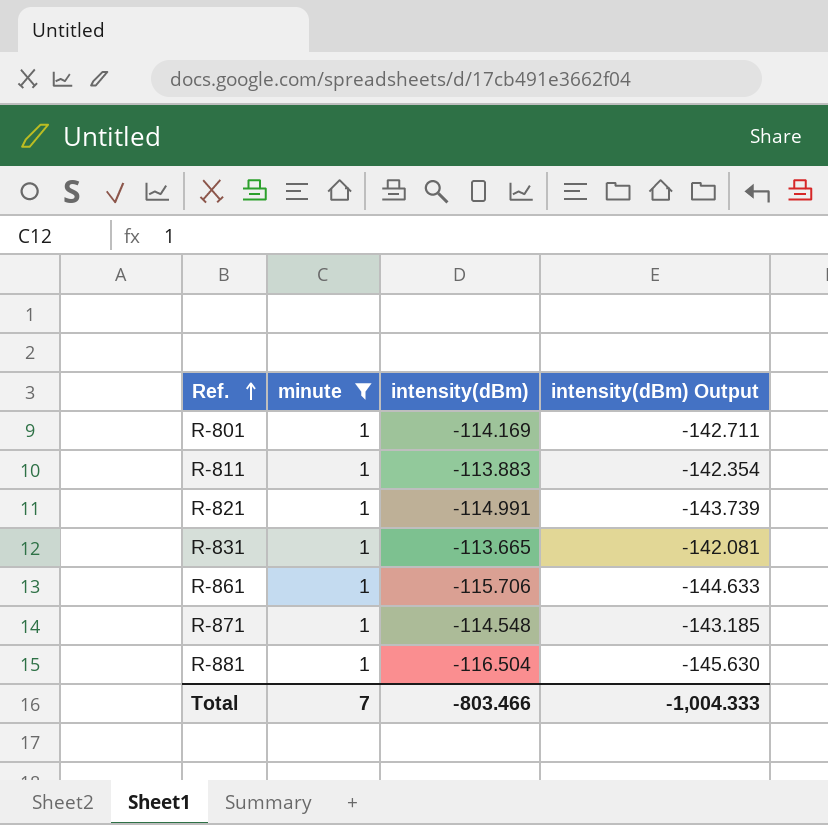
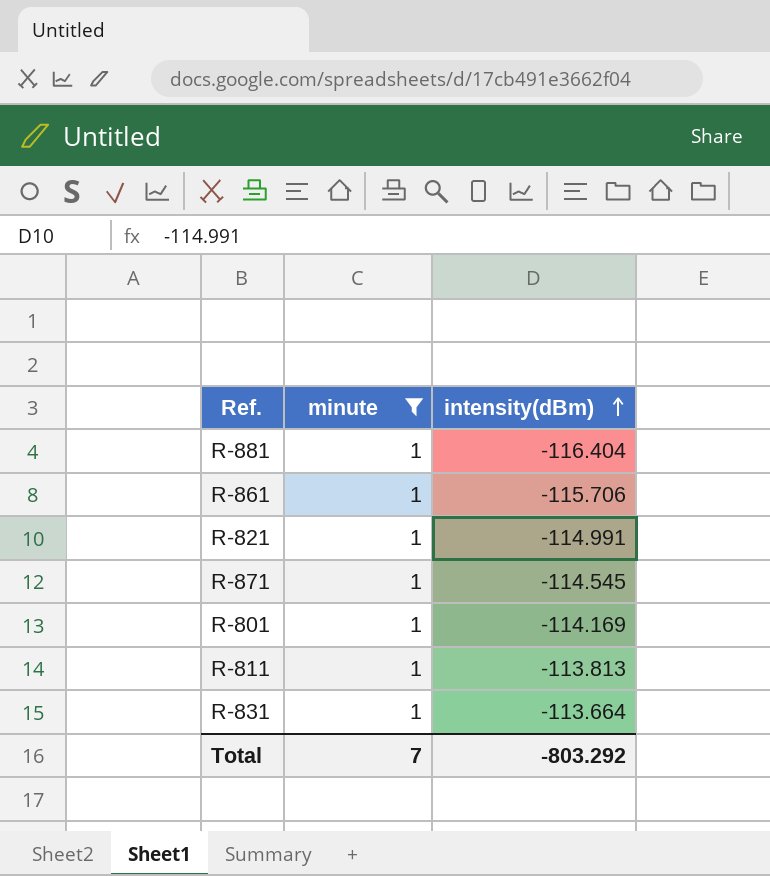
row order: Ref. ascending -> intensity(dBm) ascending
column intensity(dBm) Output | formula: [intensity(dBm)] * 1.25 -> none
R-881 | intensity(dBm): -116.504 -> -116.404
R-871 | intensity(dBm): -114.548 -> -114.545
R-811 | intensity(dBm): -113.883 -> -113.813
R-831 | intensity(dBm): -113.665 -> -113.664
Total | intensity(dBm): -803.466 -> -803.292

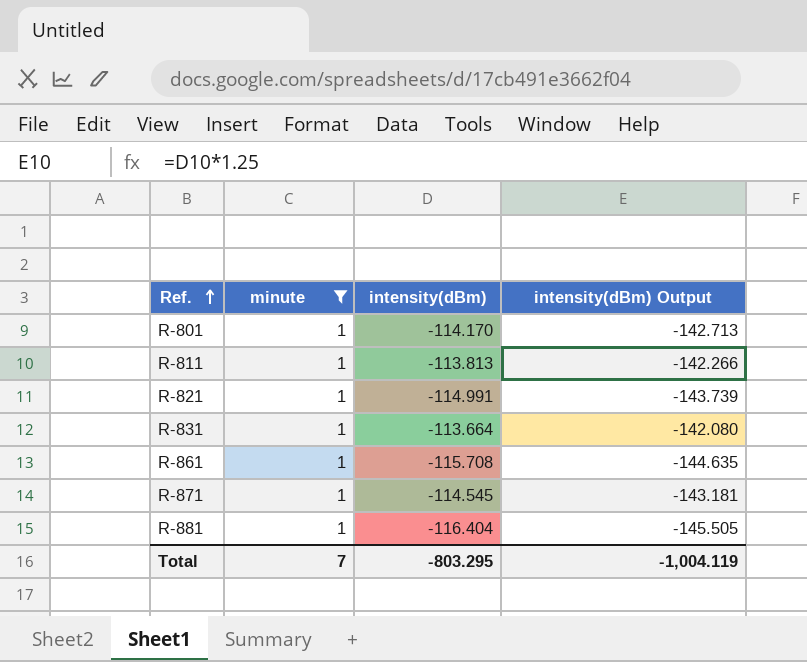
row order: intensity(dBm) ascending -> Ref. ascending
column intensity(dBm) Output | formula: none -> [intensity(dBm)] * 1.25
R-801 | intensity(dBm): -114.169 -> -114.170
R-861 | intensity(dBm): -115.706 -> -115.708
Total | intensity(dBm): -803.292 -> -803.295

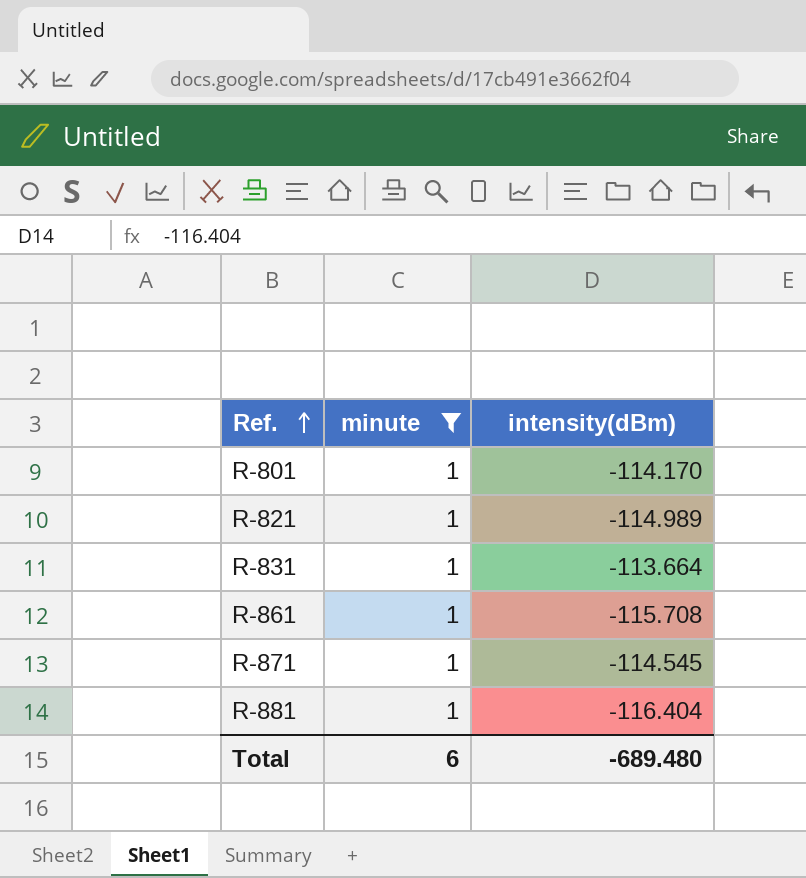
column intensity(dBm) Output | formula: [intensity(dBm)] * 1.25 -> none
row R-811: 1 | -113.813 | -142.266 -> none
R-821 | intensity(dBm): -114.991 -> -114.989
Total | minute: 7 -> 6
Total | intensity(dBm): -803.295 -> -689.480

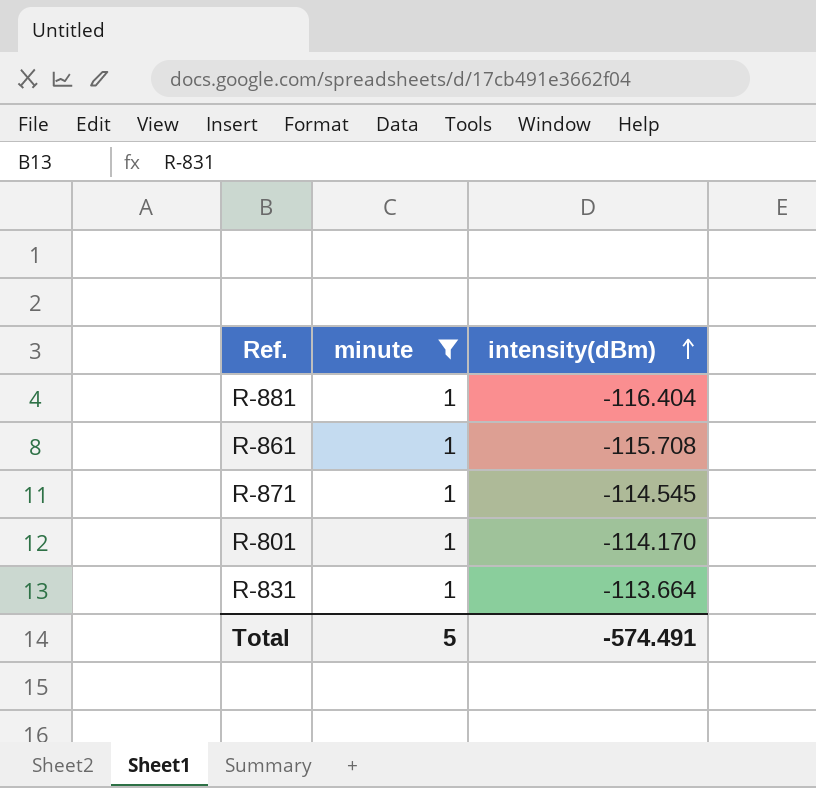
row order: Ref. ascending -> intensity(dBm) ascending
row R-821: 1 | -114.989 -> none
Total | minute: 6 -> 5
Total | intensity(dBm): -689.480 -> -574.491

